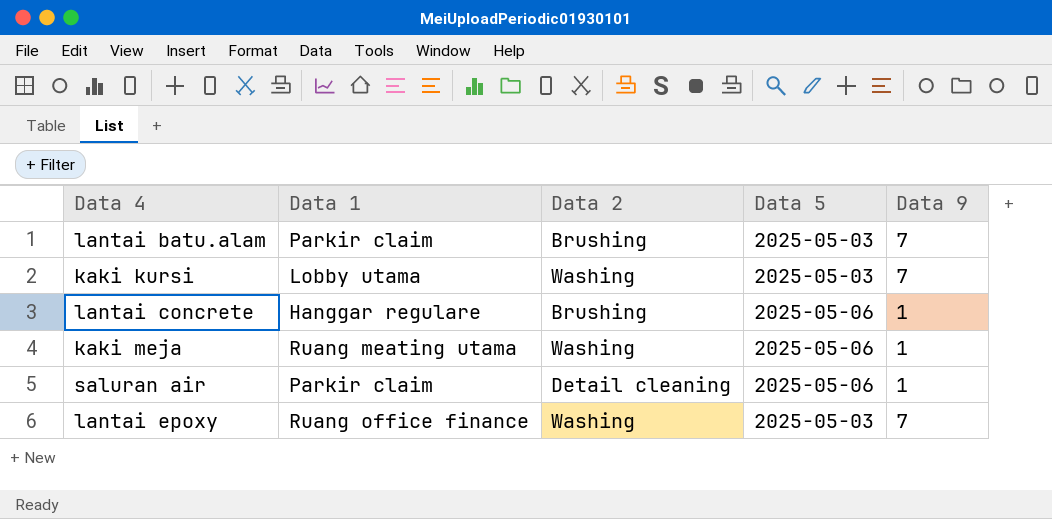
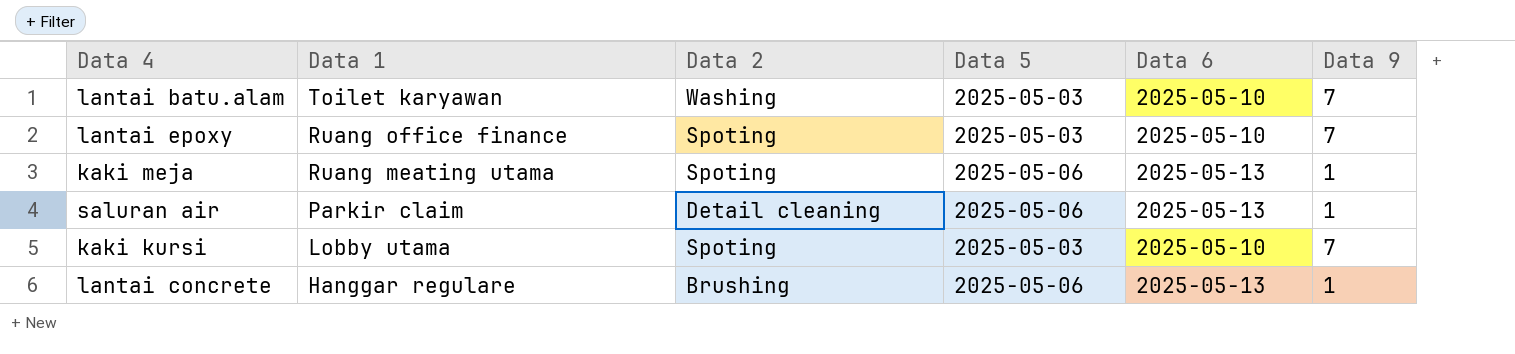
row order: none -> Data 1 descending
column Data 6 | position: none -> 5
lantai batu.alam | Data 1: Parkir claim -> Toilet karyawan
lantai batu.alam | Data 2: Brushing -> Washing
lantai epoxy | Data 2: Washing -> Spoting
kaki meja | Data 2: Washing -> Spoting
kaki kursi | Data 2: Washing -> Spoting

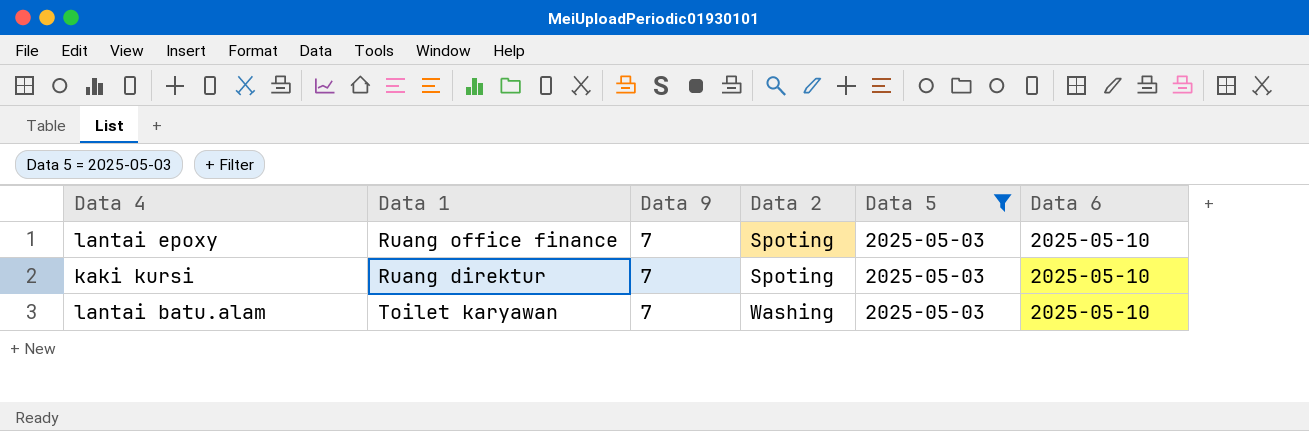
filter: none -> Data 5 = 2025-05-03
row order: Data 1 descending -> Data 2 ascending
column Data 9 | position: 6 -> 3
kaki kursi | Data 1: Lobby utama -> Ruang direktur

